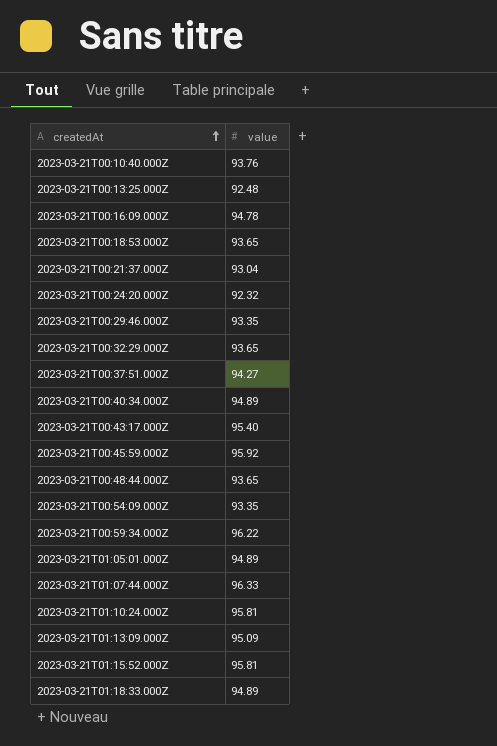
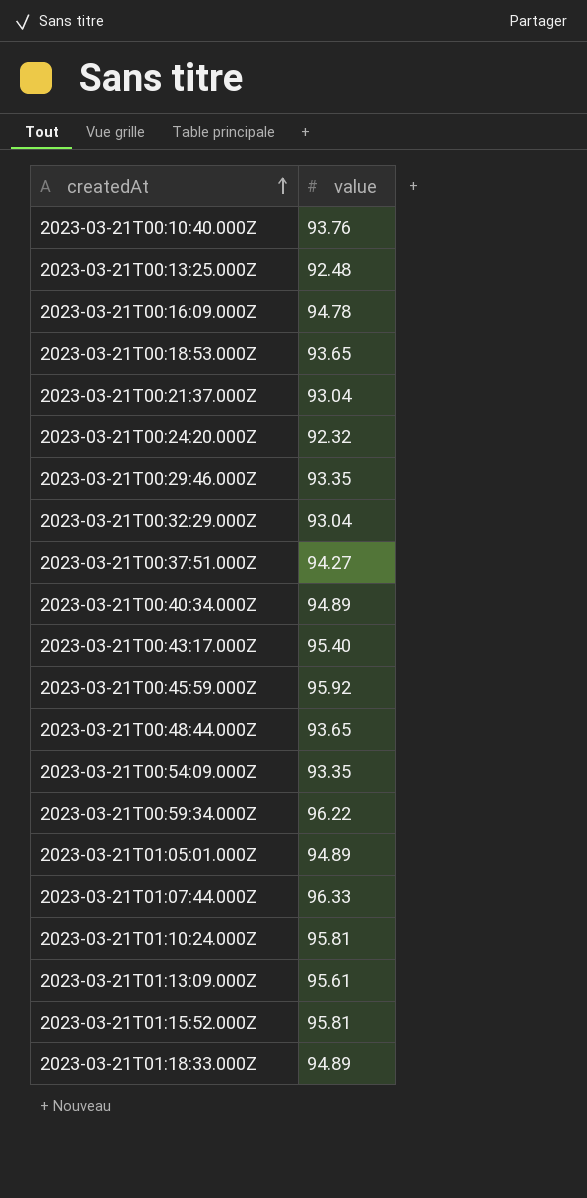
2023-03-21T00:32:29.000Z | value: 93.65 -> 93.04
2023-03-21T01:13:09.000Z | value: 95.09 -> 95.61

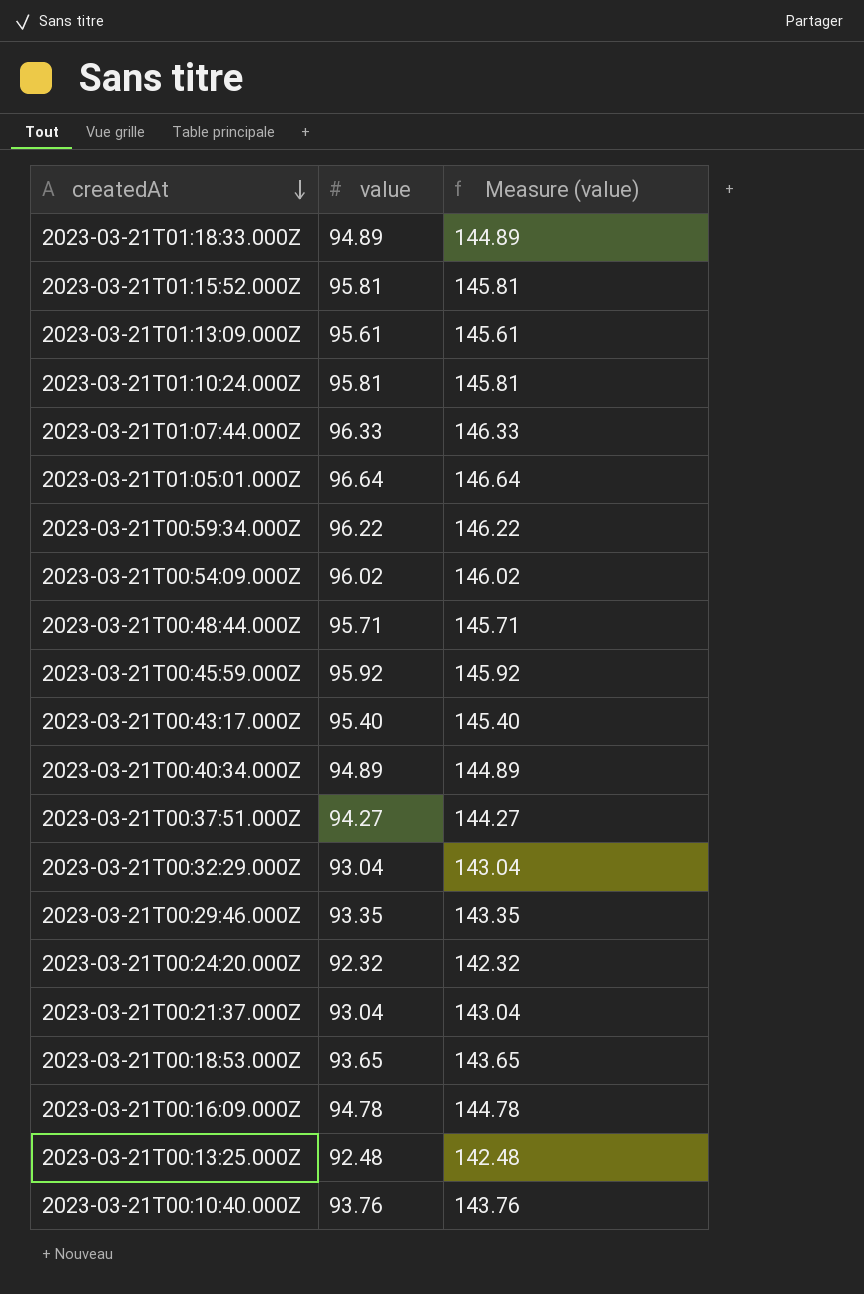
row order: createdAt ascending -> createdAt descending
column Measure (value) | formula: none -> [value] + 50
2023-03-21T01:05:01.000Z | value: 94.89 -> 96.64
2023-03-21T00:54:09.000Z | value: 93.35 -> 96.02
2023-03-21T00:48:44.000Z | value: 93.65 -> 95.71

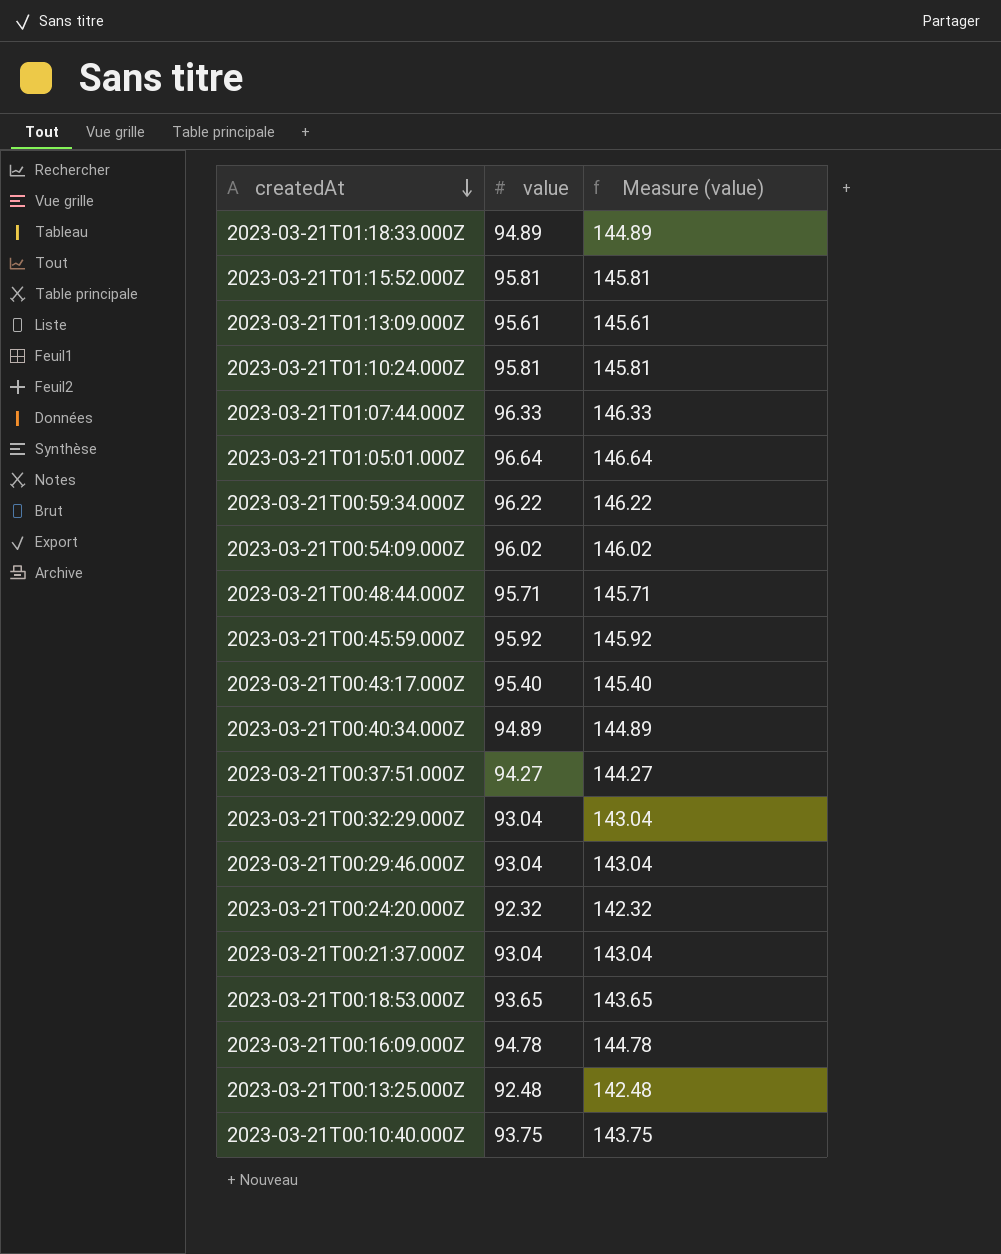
2023-03-21T00:29:46.000Z | value: 93.35 -> 93.04
2023-03-21T00:29:46.000Z | Measure (value): 143.35 -> 143.04
2023-03-21T00:10:40.000Z | value: 93.76 -> 93.75
2023-03-21T00:10:40.000Z | Measure (value): 143.76 -> 143.75

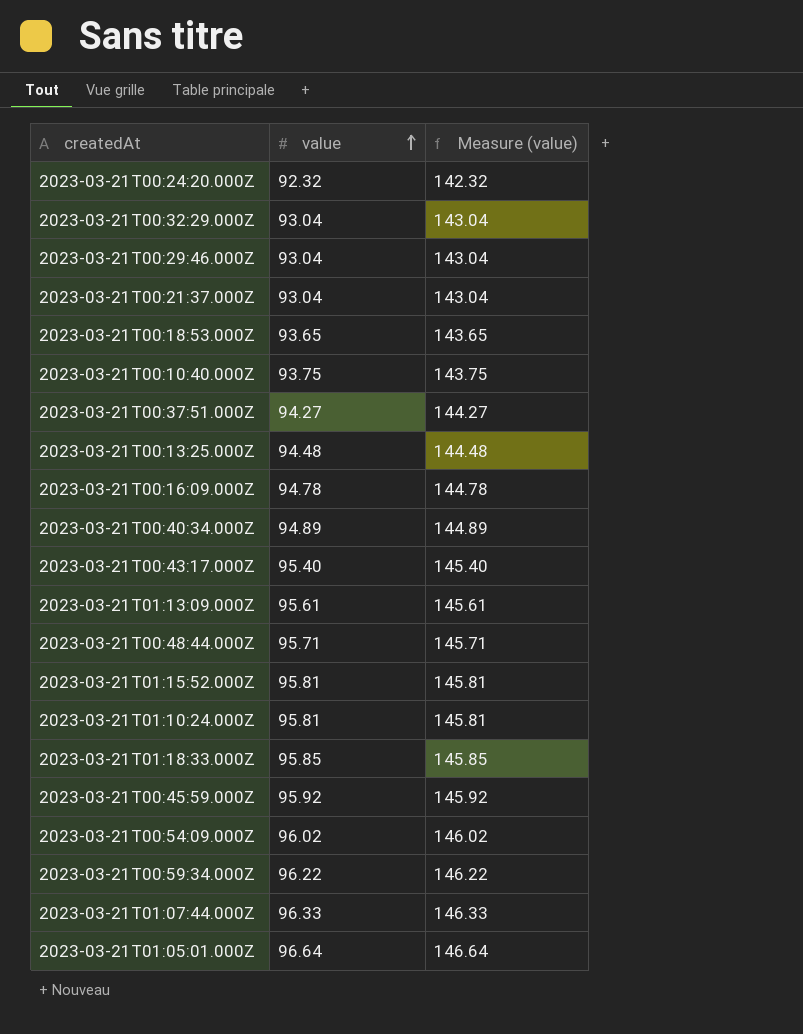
row order: createdAt descending -> value ascending
2023-03-21T00:13:25.000Z | value: 92.48 -> 94.48
2023-03-21T00:13:25.000Z | Measure (value): 142.48 -> 144.48
2023-03-21T01:18:33.000Z | value: 94.89 -> 95.85
2023-03-21T01:18:33.000Z | Measure (value): 144.89 -> 145.85

